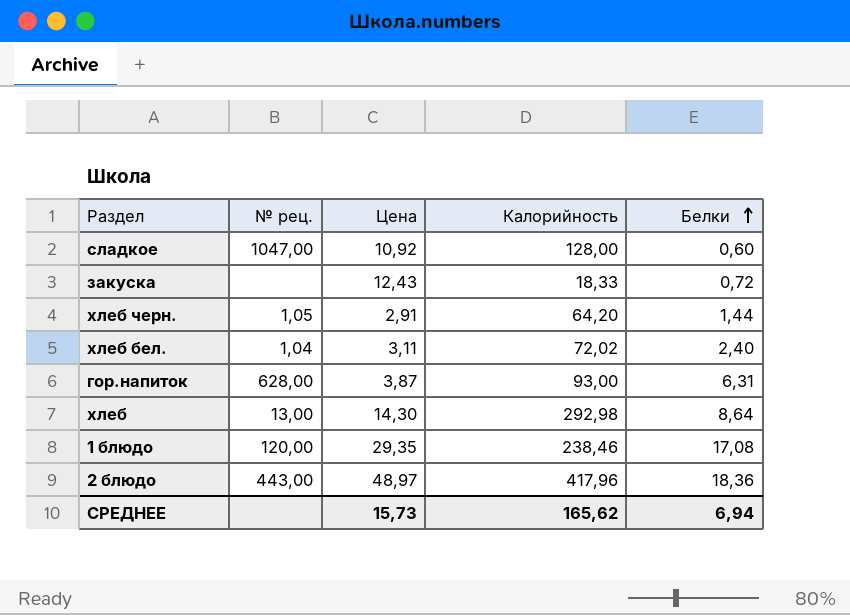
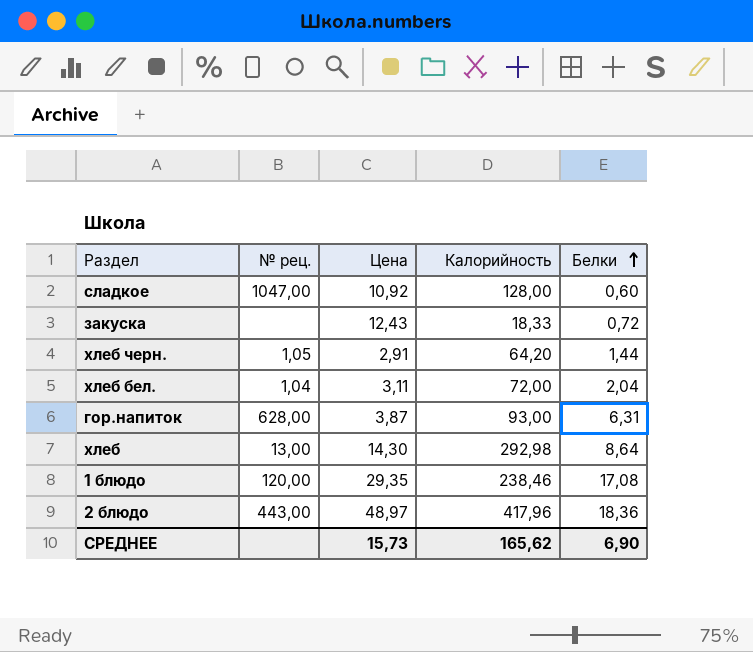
хлеб бел. | Калорийность: 72,02 -> 72,00
хлеб бел. | Белки: 2,40 -> 2,04
СРЕДНЕЕ | Белки: 6,94 -> 6,90

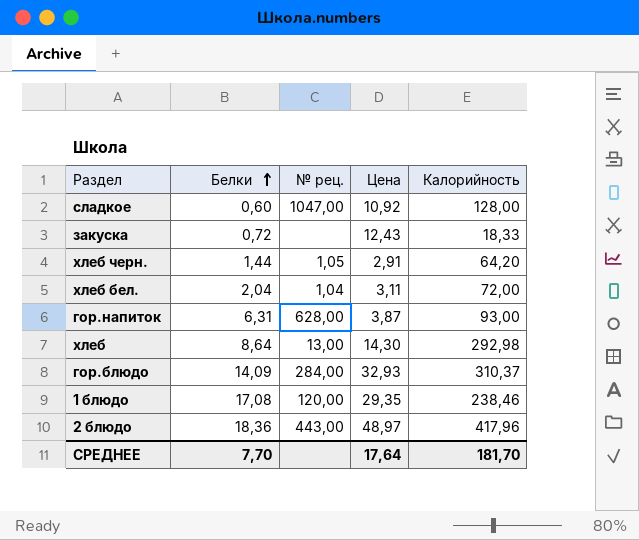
column Белки | position: 5 -> 2
row гор.блюдо: none -> 14,09 | 284,00 | 32,93 | 310,37
СРЕДНЕЕ | Белки: 6,90 -> 7,70
СРЕДНЕЕ | Цена: 15,73 -> 17,64
СРЕДНЕЕ | Калорийность: 165,62 -> 181,70

